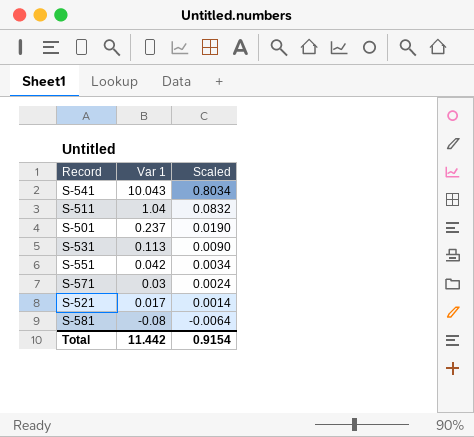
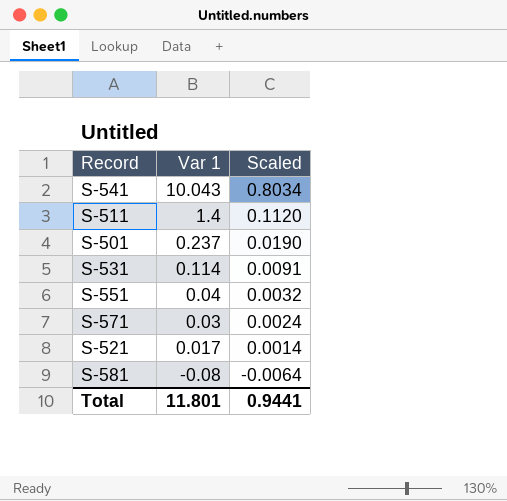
S-511 | Var 1: 1.04 -> 1.4
S-511 | Scaled: 0.0832 -> 0.1120
S-531 | Var 1: 0.113 -> 0.114
S-531 | Scaled: 0.0090 -> 0.0091
S-551 | Var 1: 0.042 -> 0.04
S-551 | Scaled: 0.0034 -> 0.0032
Total | Var 1: 11.442 -> 11.801
Total | Scaled: 0.9154 -> 0.9441

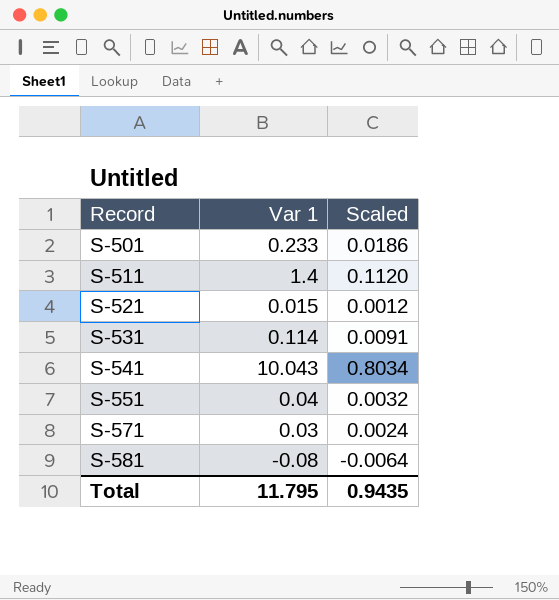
row order: Var 1 descending -> Record ascending
S-501 | Var 1: 0.237 -> 0.233
S-501 | Scaled: 0.0190 -> 0.0186
S-521 | Var 1: 0.017 -> 0.015
S-521 | Scaled: 0.0014 -> 0.0012
Total | Var 1: 11.801 -> 11.795
Total | Scaled: 0.9441 -> 0.9435

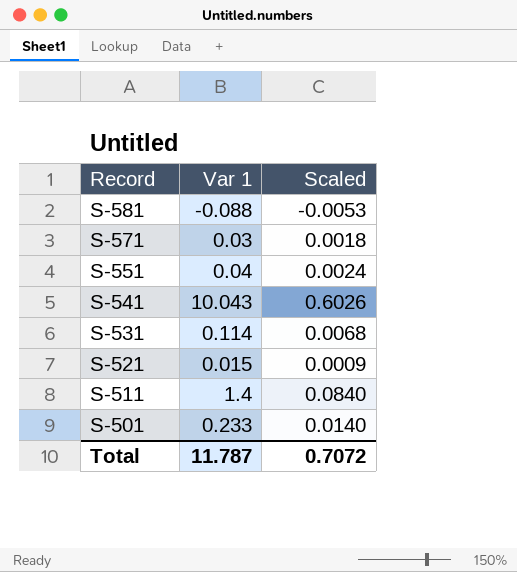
row order: Record ascending -> Record descending
column Scaled | formula: [Var 1] * 0.08 -> [Var 1] * 0.06
S-581 | Var 1: -0.08 -> -0.088
Total | Var 1: 11.795 -> 11.787
Total | Scaled: 0.9435 -> 0.7072

